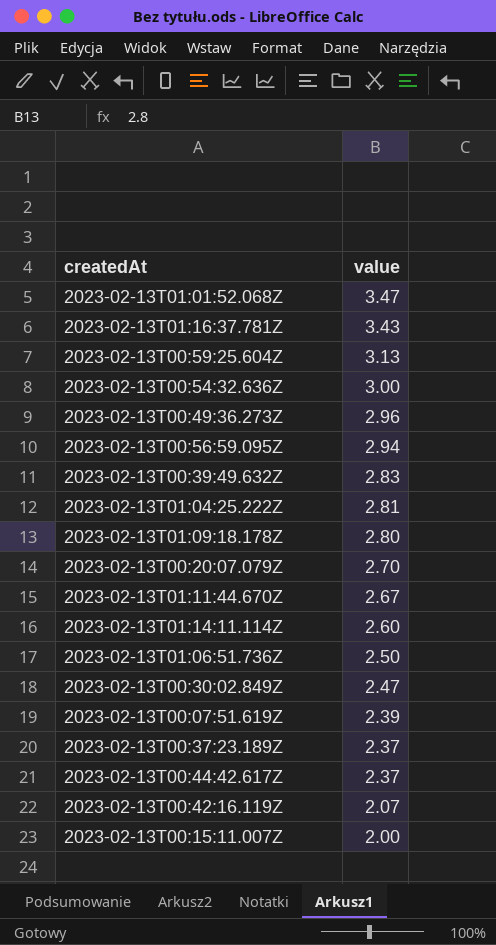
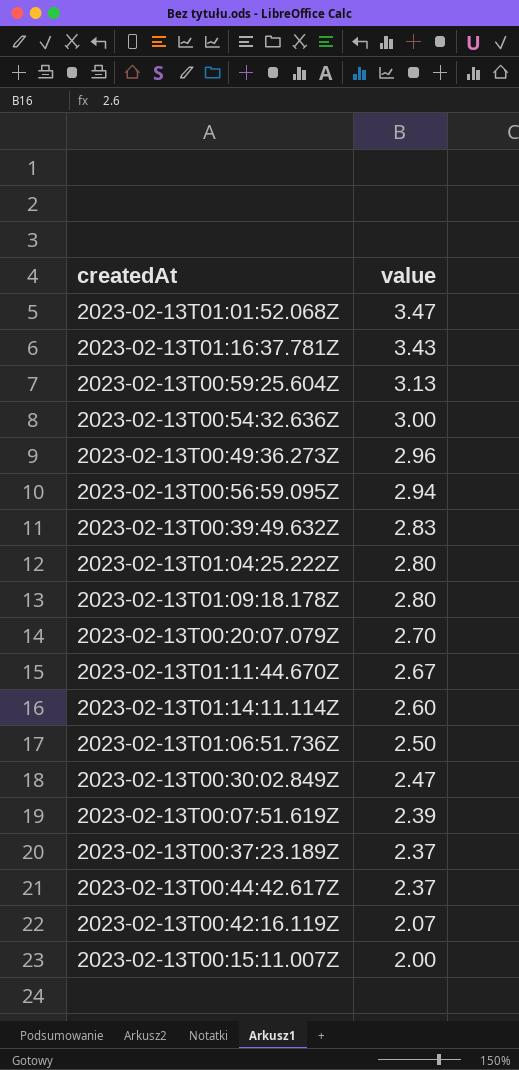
2023-02-13T01:04:25.222Z | value: 2.81 -> 2.80

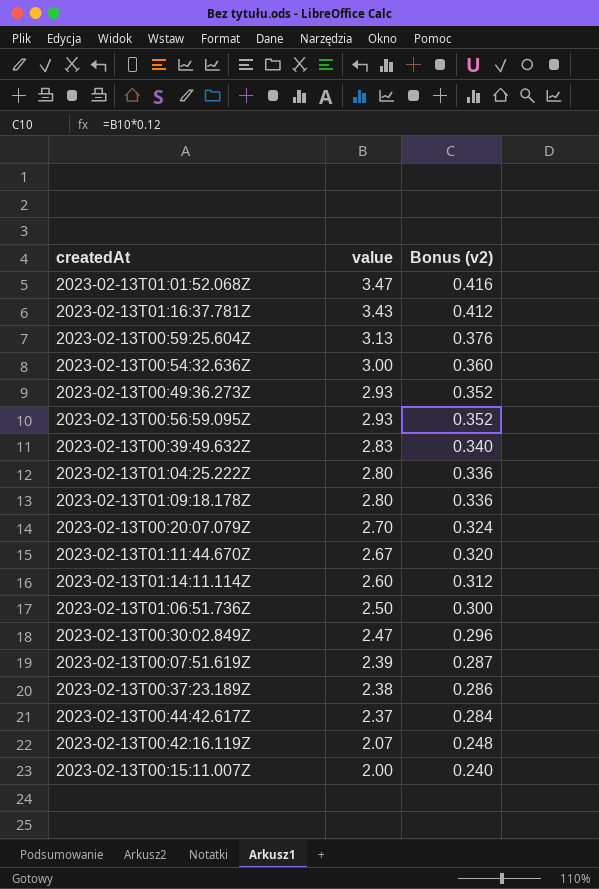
column Bonus (v2) | formula: none -> [value] * 0.12
2023-02-13T00:49:36.273Z | value: 2.96 -> 2.93
2023-02-13T00:56:59.095Z | value: 2.94 -> 2.93
2023-02-13T00:37:23.189Z | value: 2.37 -> 2.38

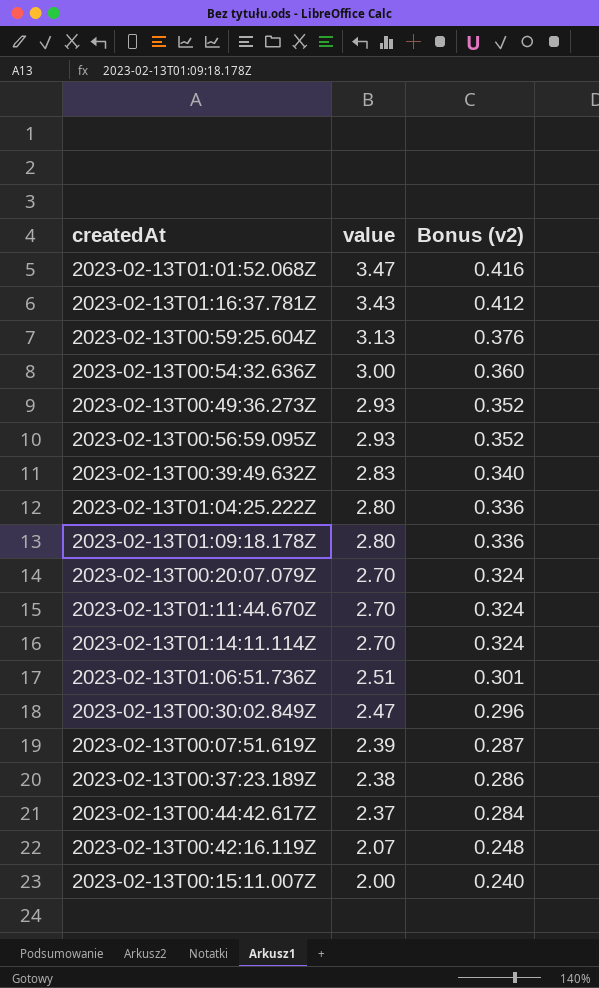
2023-02-13T01:11:44.670Z | value: 2.67 -> 2.70
2023-02-13T01:11:44.670Z | Bonus (v2): 0.320 -> 0.324
2023-02-13T01:14:11.114Z | value: 2.60 -> 2.70
2023-02-13T01:14:11.114Z | Bonus (v2): 0.312 -> 0.324
2023-02-13T01:06:51.736Z | value: 2.50 -> 2.51
2023-02-13T01:06:51.736Z | Bonus (v2): 0.300 -> 0.301

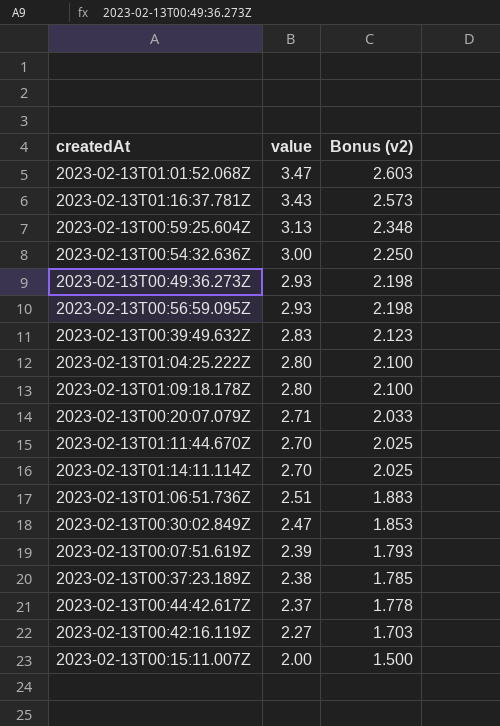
column Bonus (v2) | formula: [value] * 0.12 -> [value] * 0.75
2023-02-13T00:20:07.079Z | value: 2.70 -> 2.71
2023-02-13T00:42:16.119Z | value: 2.07 -> 2.27

